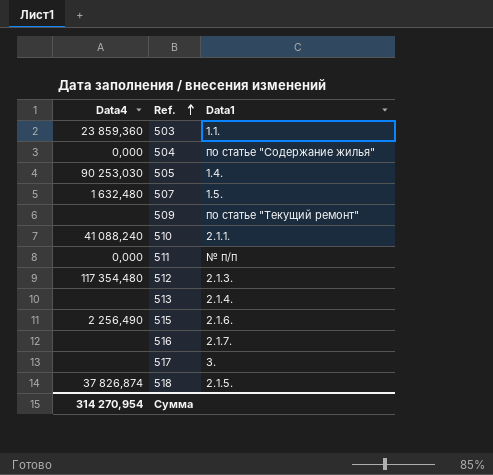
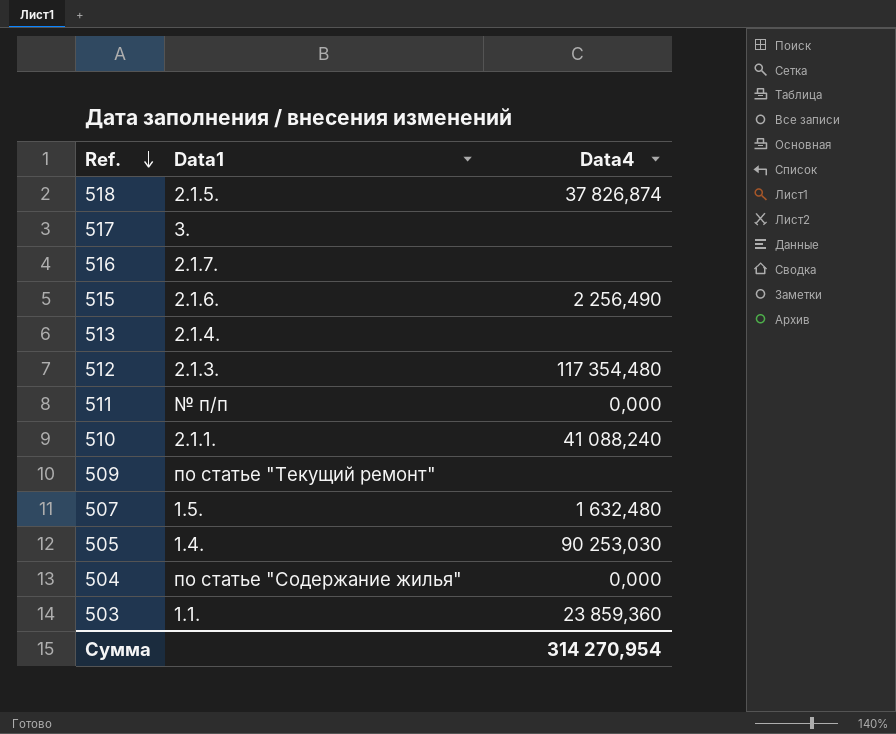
row order: Ref. ascending -> Ref. descending
column Data4 | position: 1 -> 3

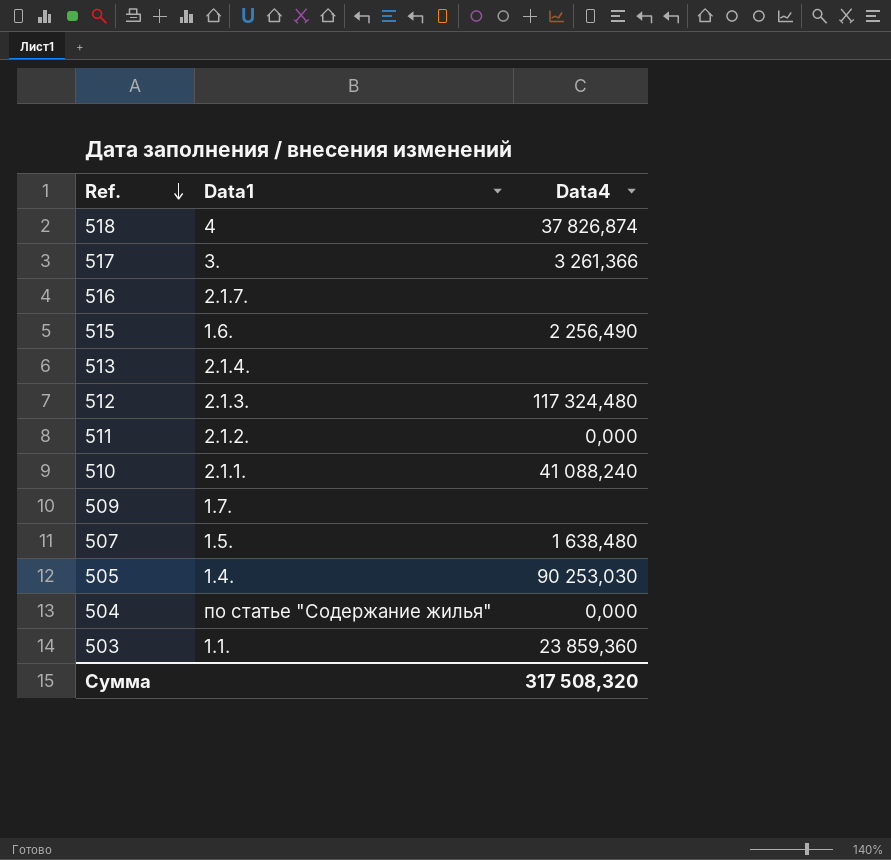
518 | Data1: 2.1.5. -> 4
517 | Data4: none -> 3 261,366
515 | Data1: 2.1.6. -> 1.6.
512 | Data4: 117 354,480 -> 117 324,480
511 | Data1: № п/п -> 2.1.2.
509 | Data1: по статье "Текущий ремонт" -> 1.7.
507 | Data4: 1 632,480 -> 1 638,480
Сумма | Data4: 314 270,954 -> 317 508,320

